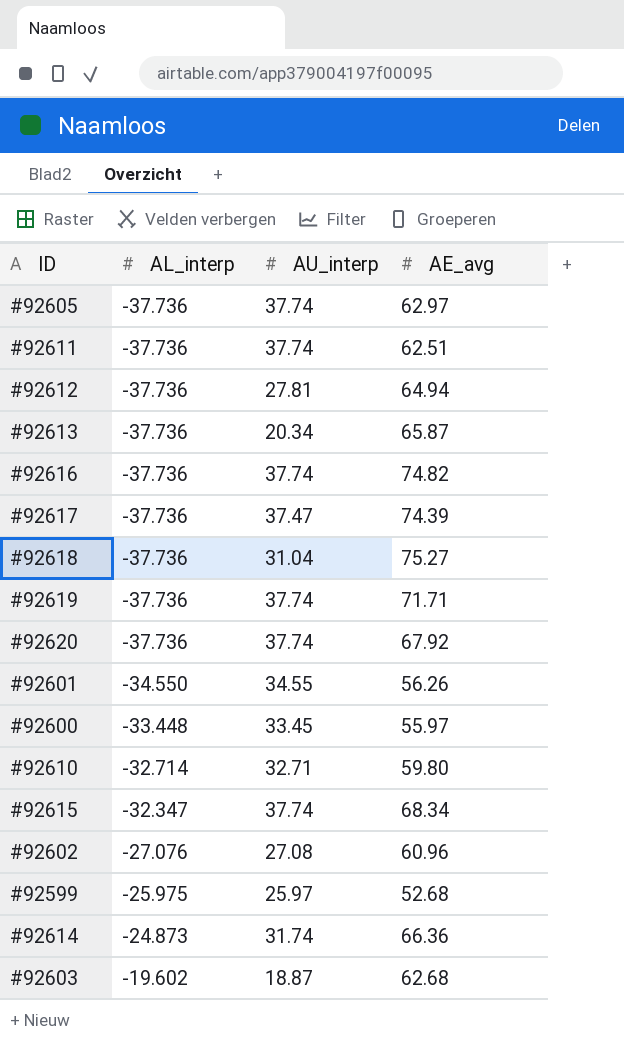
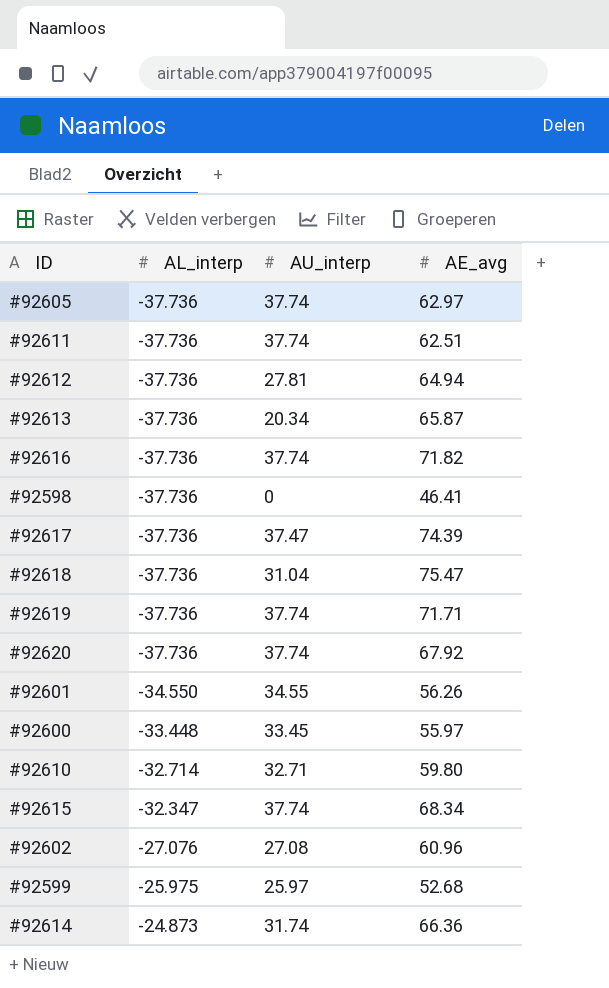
row #92603: -19.602 | 18.87 | 62.68 -> none
#92616 | AE_avg: 74.82 -> 71.82
row #92598: none -> -37.736 | 0 | 46.41
#92618 | AE_avg: 75.27 -> 75.47

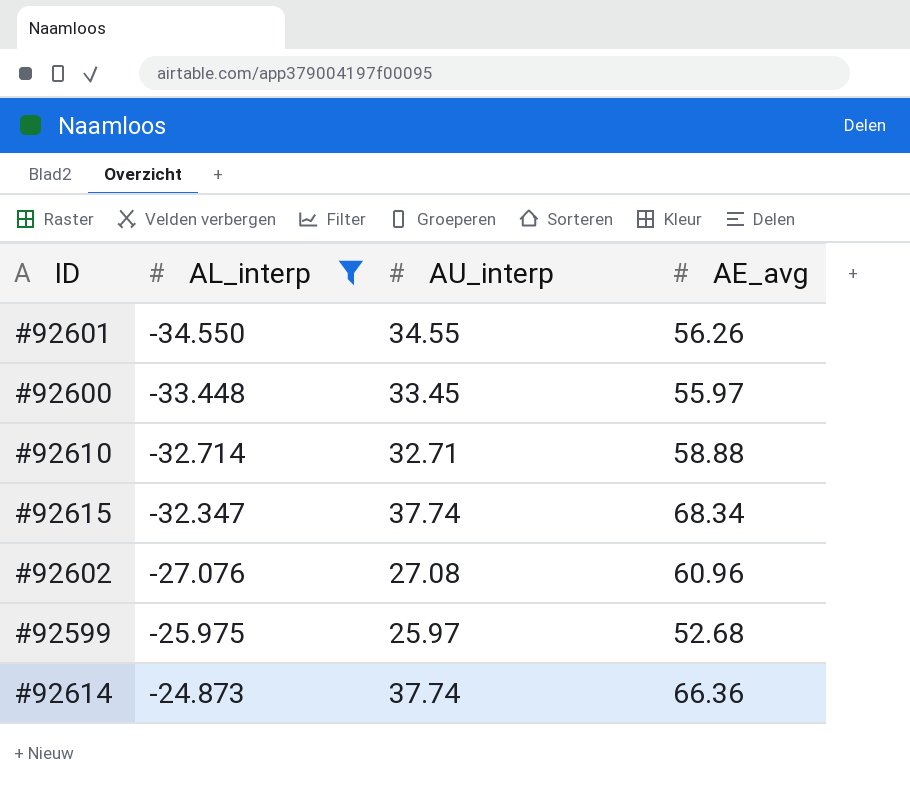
filter: none -> AL_interp != -37.736
#92610 | AE_avg: 59.80 -> 58.88
#92614 | AU_interp: 31.74 -> 37.74

